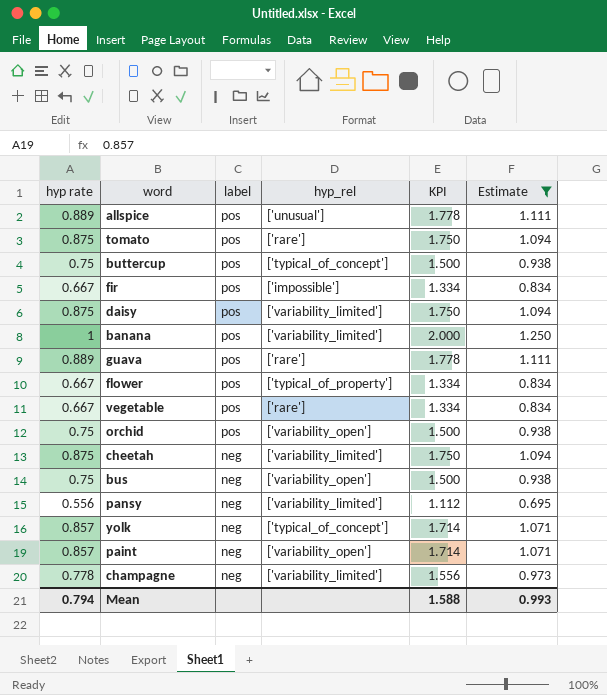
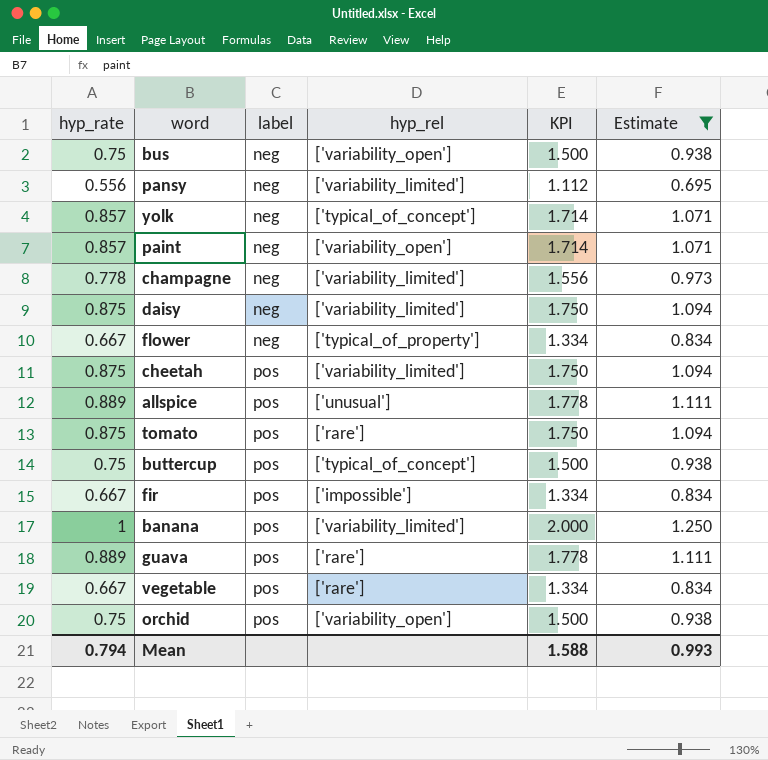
row order: label descending -> label ascending
column name: hyp rate -> hyp_rate
daisy | label: pos -> neg
flower | label: pos -> neg
cheetah | label: neg -> pos

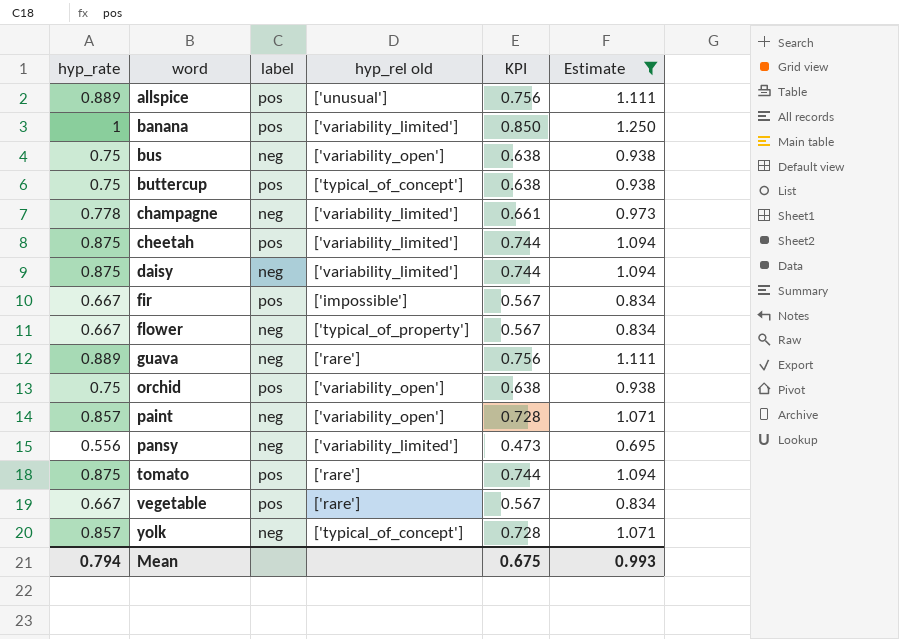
row order: label ascending -> word ascending
column name: hyp_rel -> hyp_rel old
column KPI | formula: [hyp_rate] * 2 -> [hyp_rate] * 0.85
guava | label: pos -> neg
Mean | KPI: 1.588 -> 0.675

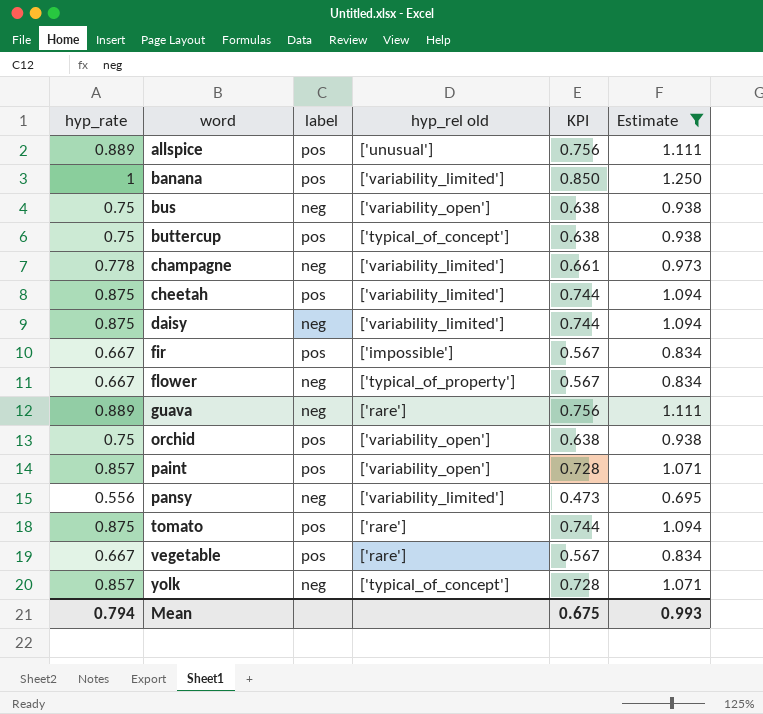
paint | label: neg -> pos

